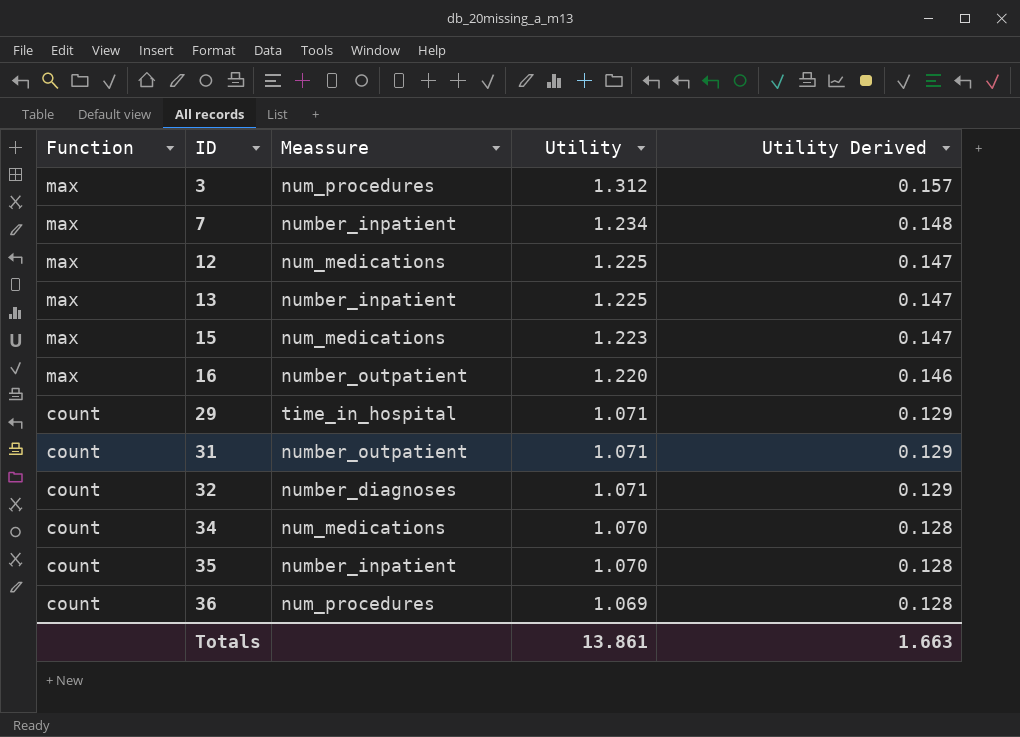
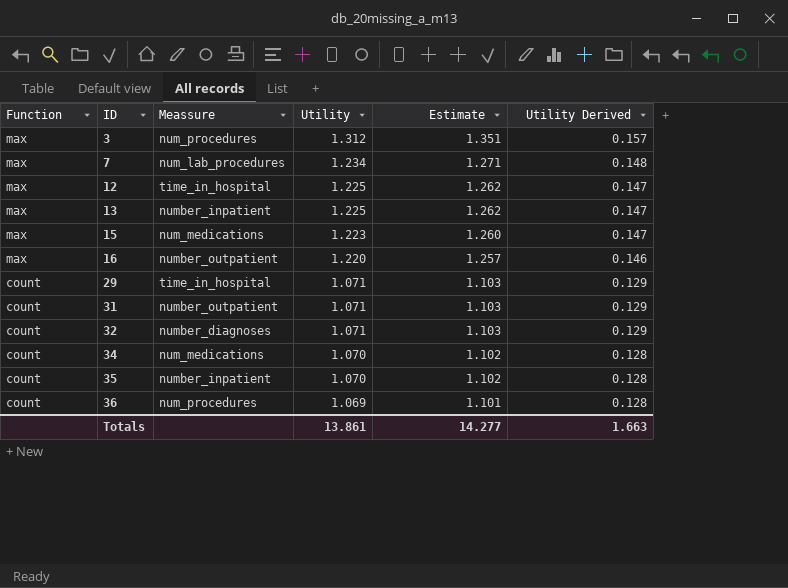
column Estimate | formula: none -> [Utility] * 1.03
7 | Meassure: number_inpatient -> num_lab_procedures
12 | Meassure: num_medications -> time_in_hospital

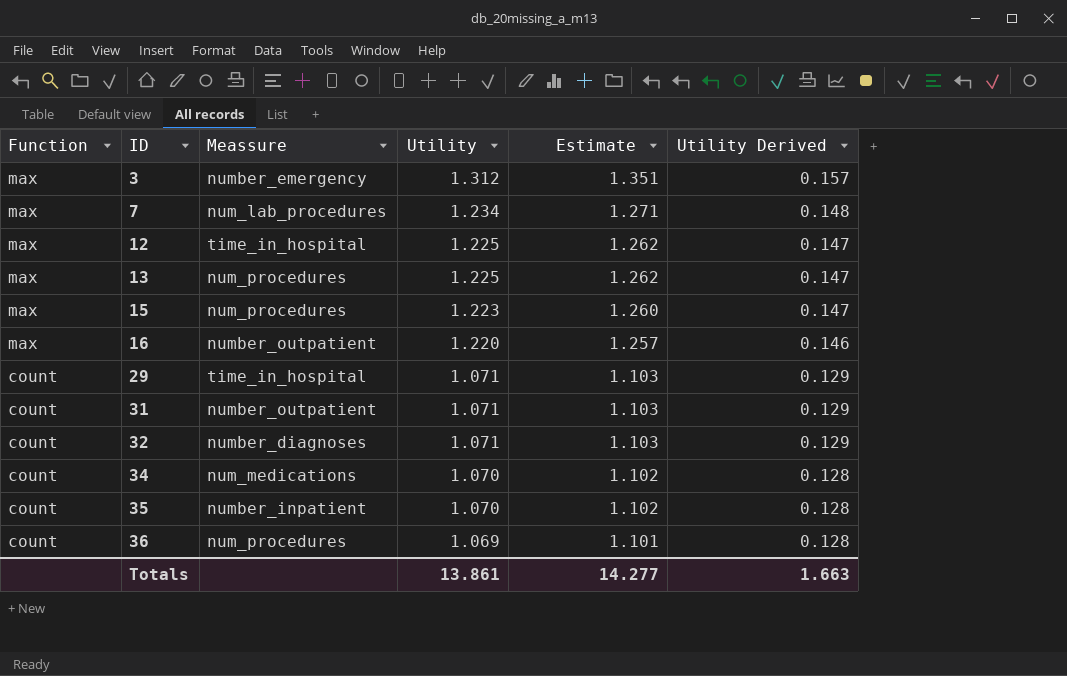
3 | Meassure: num_procedures -> number_emergency
13 | Meassure: number_inpatient -> num_procedures
15 | Meassure: num_medications -> num_procedures

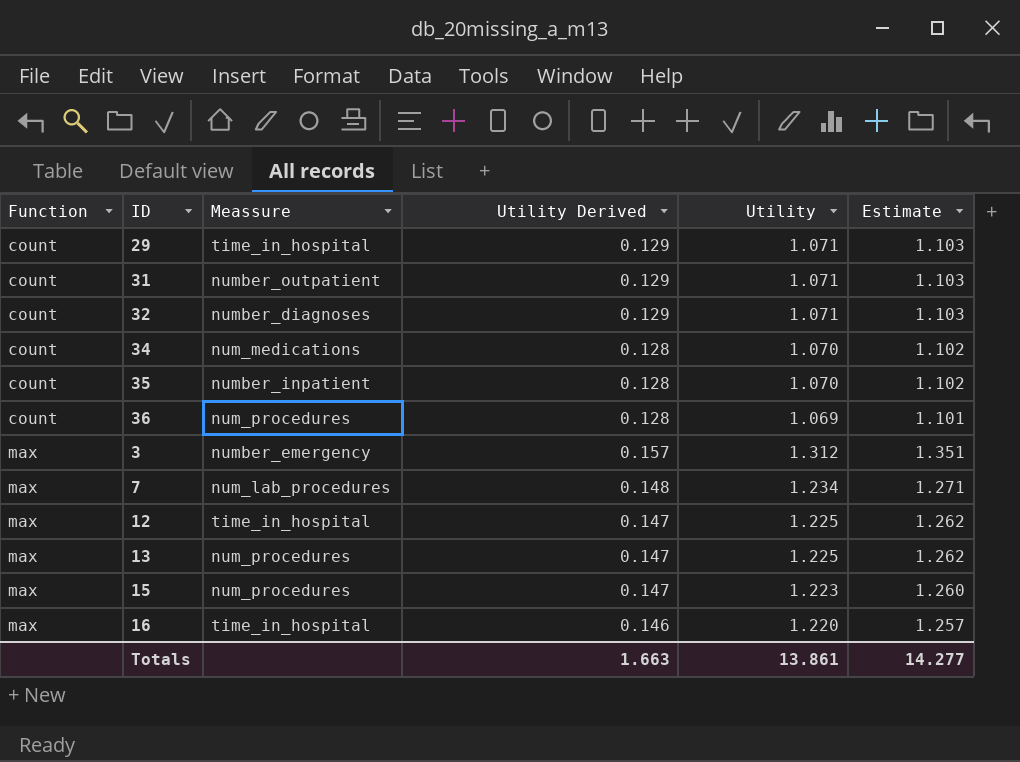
row order: Function descending -> Function ascending
column Utility Derived | position: 6 -> 4
16 | Meassure: number_outpatient -> time_in_hospital

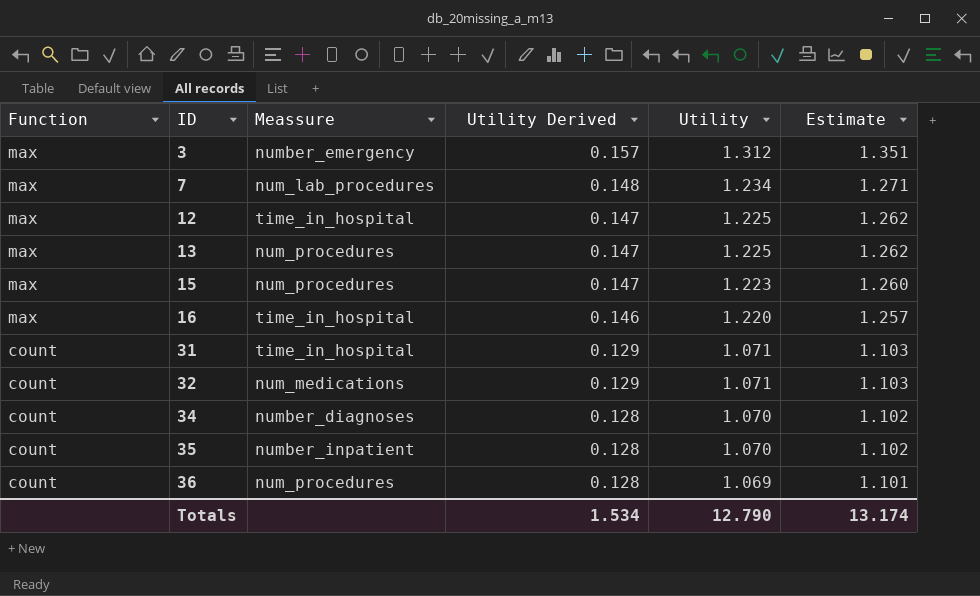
row order: Function ascending -> Function descending
row 29: count | time_in_hospital | 0.129 | 1.071 | 1.103 -> none
31 | Meassure: number_outpatient -> time_in_hospital
32 | Meassure: number_diagnoses -> num_medications
34 | Meassure: num_medications -> number_diagnoses
Totals | Utility Derived: 1.663 -> 1.534
Totals | Utility: 13.861 -> 12.790
Totals | Estimate: 14.277 -> 13.174

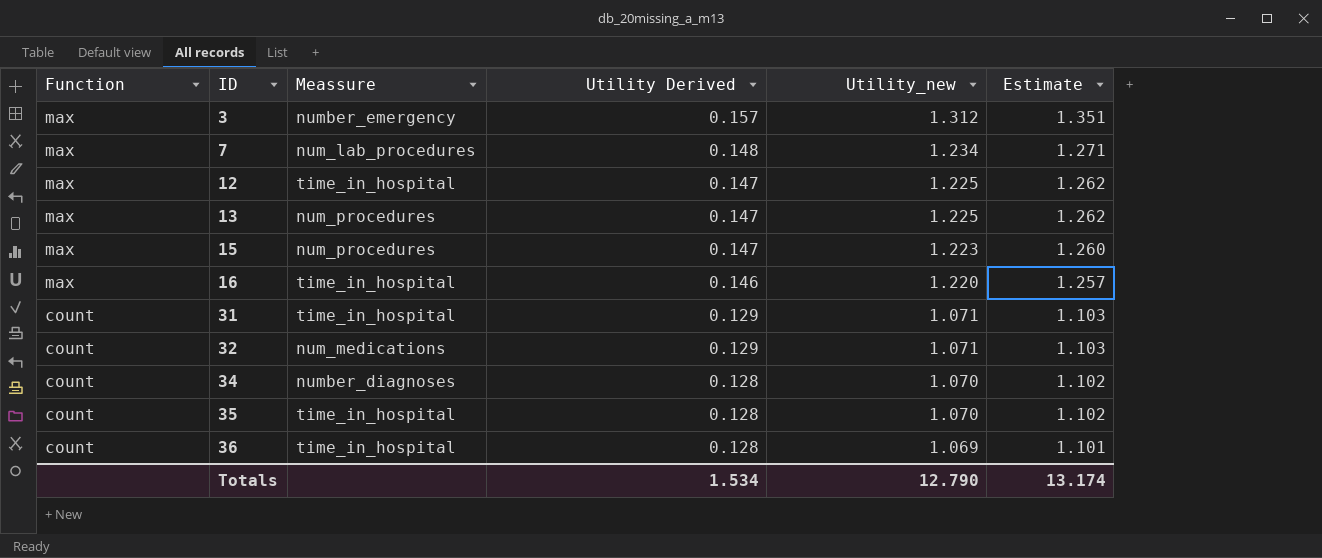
column name: Utility -> Utility_new
35 | Meassure: number_inpatient -> time_in_hospital
36 | Meassure: num_procedures -> time_in_hospital

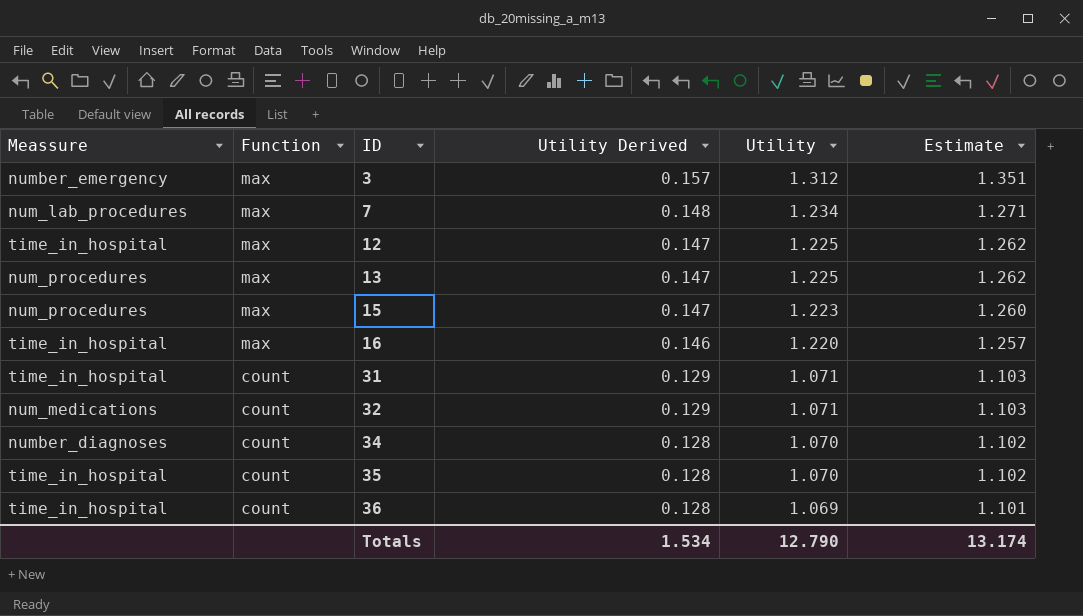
column Meassure | position: 3 -> 1
column name: Utility_new -> Utility

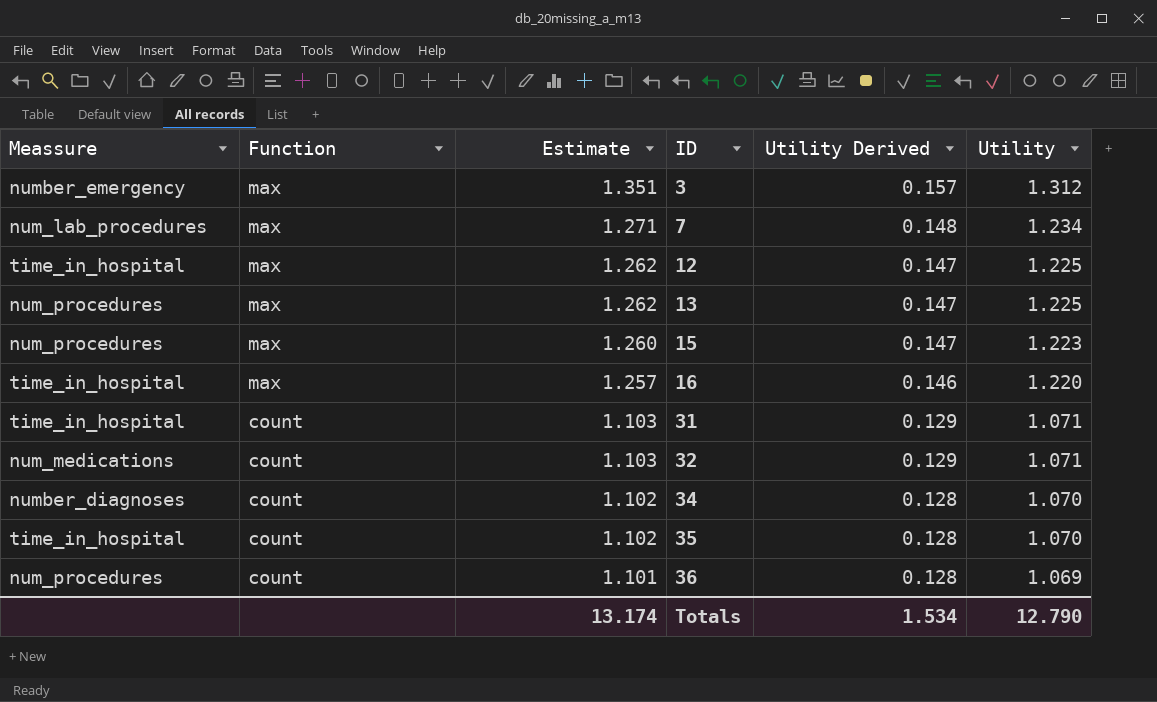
column Estimate | position: 6 -> 3
36 | Meassure: time_in_hospital -> num_procedures

